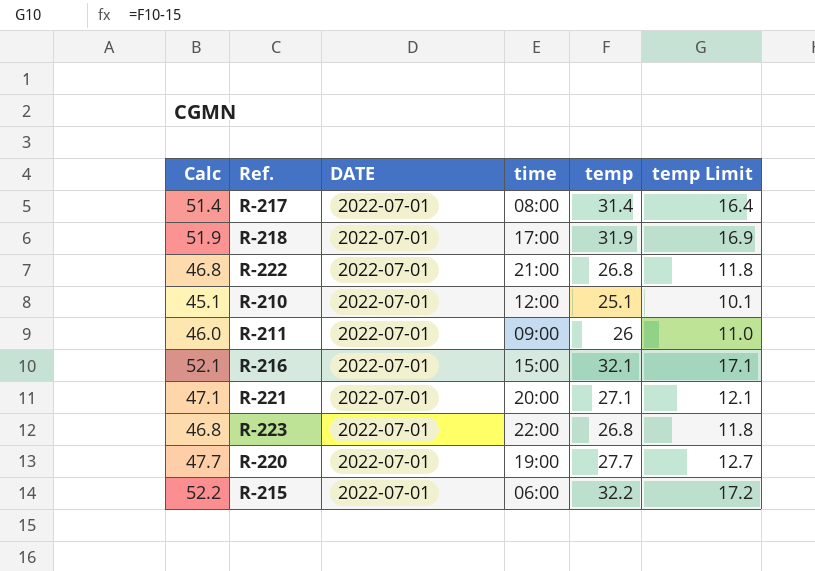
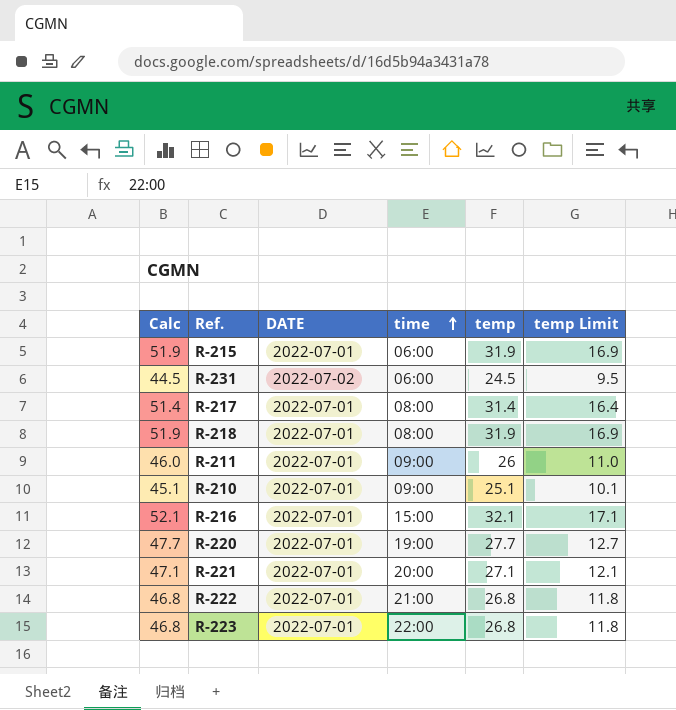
row order: none -> time ascending
R-215 | Calc: 52.2 -> 51.9
R-215 | temp: 32.2 -> 31.9
R-215 | temp Limit: 17.2 -> 16.9
row R-231: none -> 44.5 | 2022-07-02 | 06:00 | 24.5 | 9.5
R-218 | time: 17:00 -> 08:00
R-210 | time: 12:00 -> 09:00

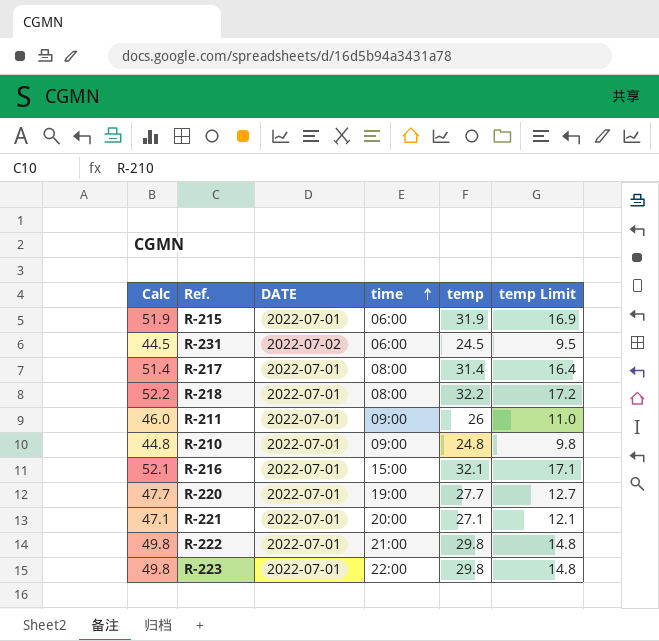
R-218 | Calc: 51.9 -> 52.2
R-218 | temp: 31.9 -> 32.2
R-218 | temp Limit: 16.9 -> 17.2
R-210 | Calc: 45.1 -> 44.8
R-210 | temp: 25.1 -> 24.8
R-210 | temp Limit: 10.1 -> 9.8
R-222 | Calc: 46.8 -> 49.8
R-222 | temp: 26.8 -> 29.8
R-222 | temp Limit: 11.8 -> 14.8
R-223 | Calc: 46.8 -> 49.8
R-223 | temp: 26.8 -> 29.8
R-223 | temp Limit: 11.8 -> 14.8

